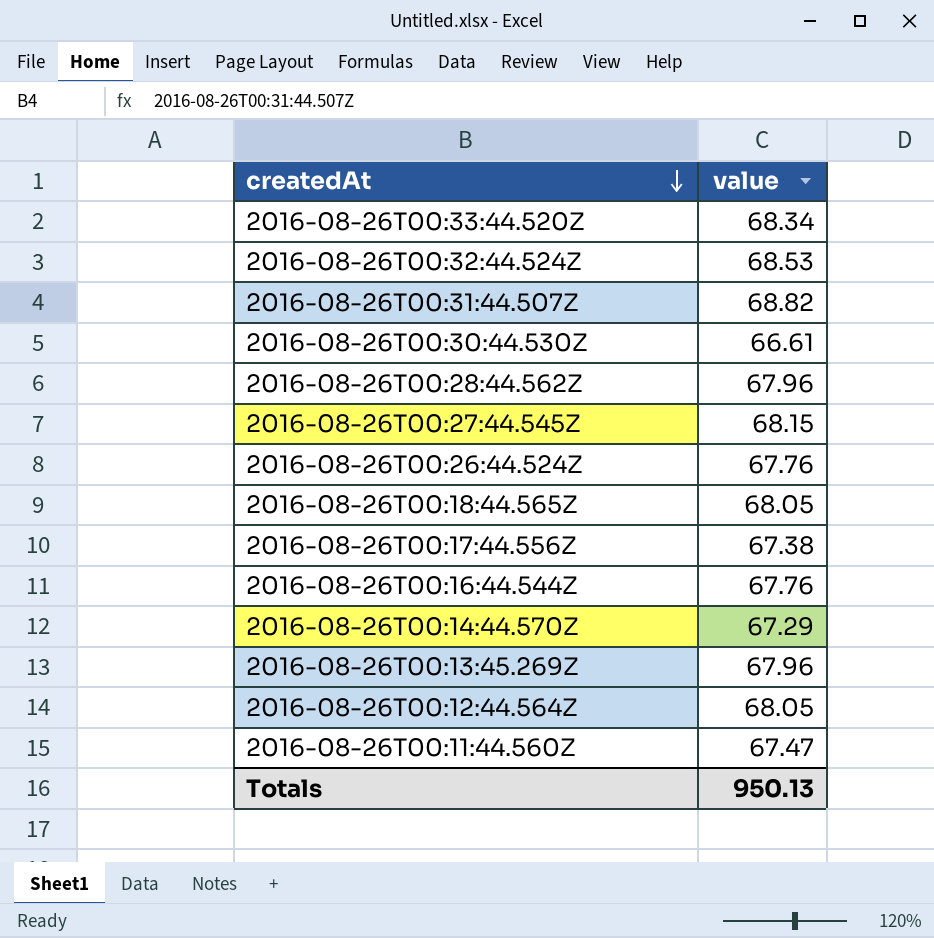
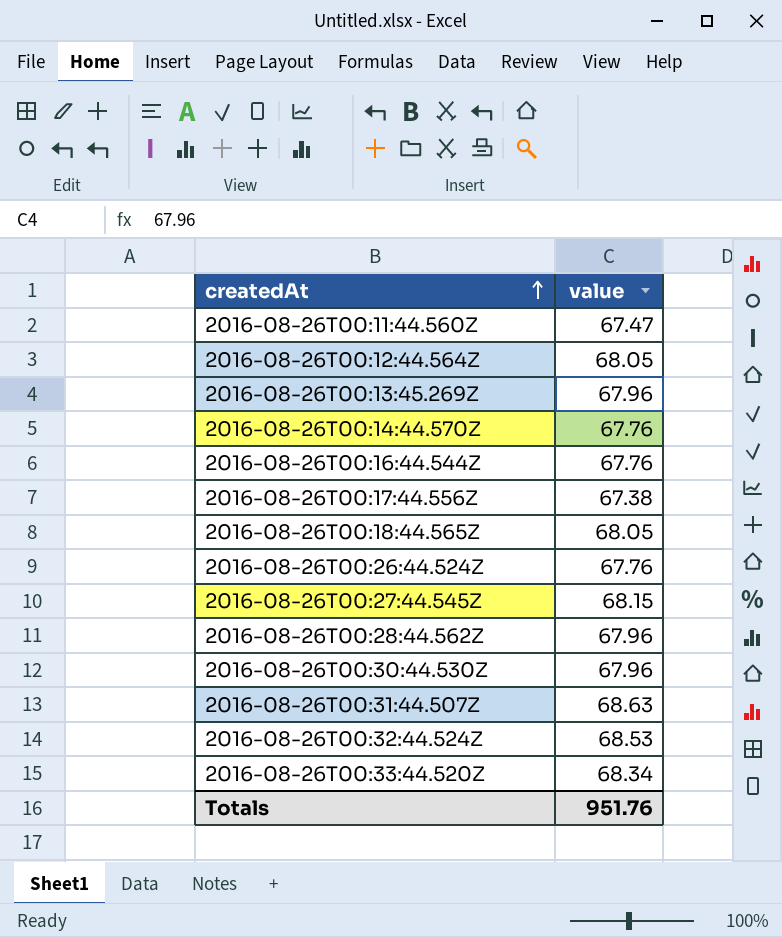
row order: createdAt descending -> createdAt ascending
2016-08-26T00:14:44.570Z | value: 67.29 -> 67.76
2016-08-26T00:30:44.530Z | value: 66.61 -> 67.96
2016-08-26T00:31:44.507Z | value: 68.82 -> 68.63
Totals | value: 950.13 -> 951.76

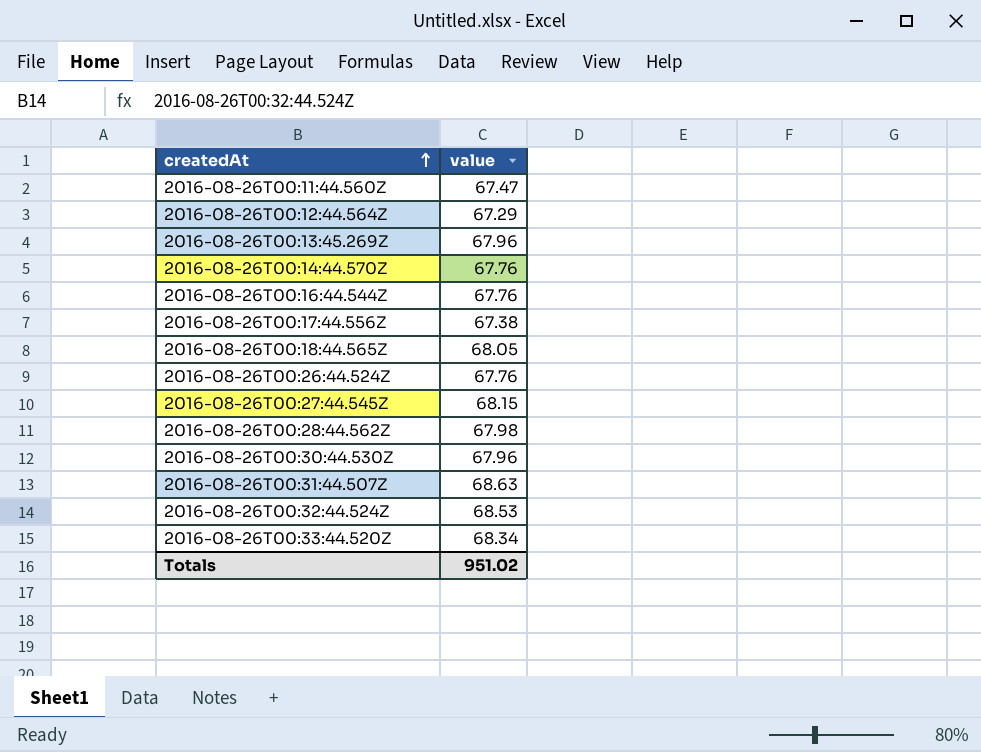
2016-08-26T00:12:44.564Z | value: 68.05 -> 67.29
2016-08-26T00:28:44.562Z | value: 67.96 -> 67.98
Totals | value: 951.76 -> 951.02

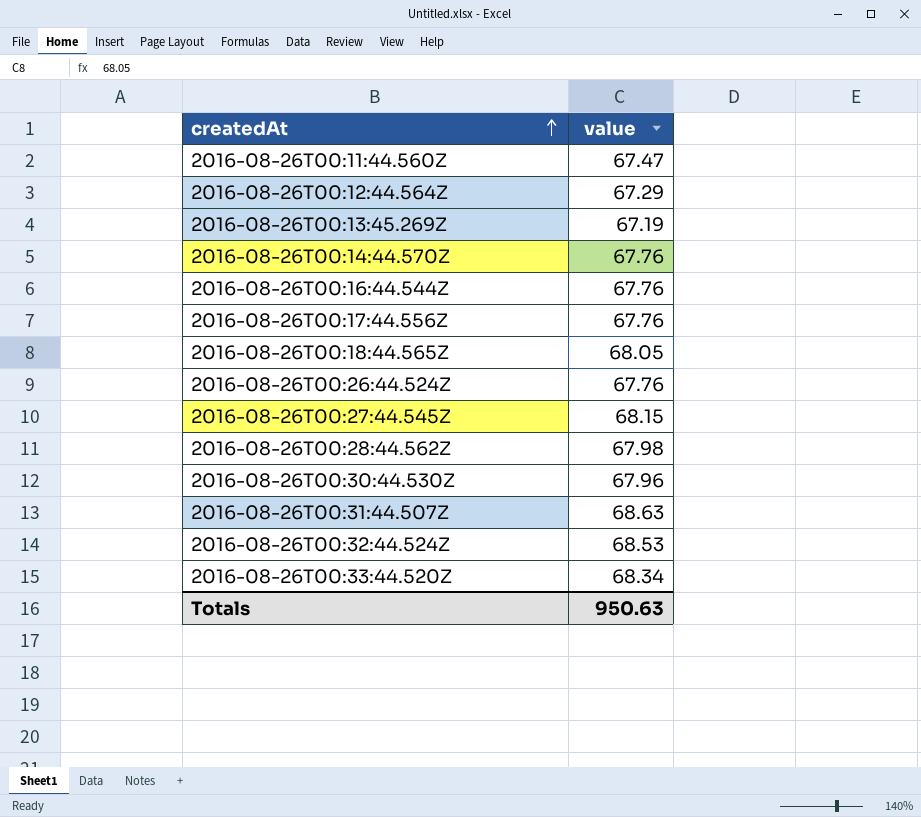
2016-08-26T00:13:45.269Z | value: 67.96 -> 67.19
2016-08-26T00:17:44.556Z | value: 67.38 -> 67.76
Totals | value: 951.02 -> 950.63

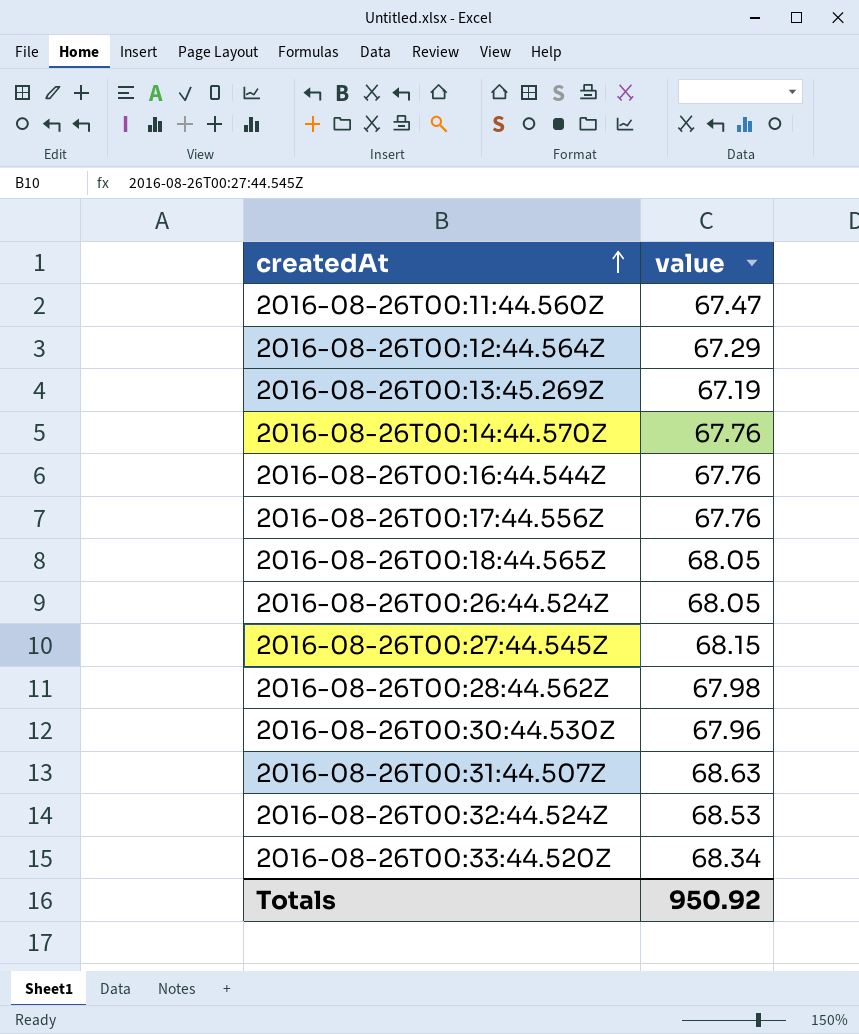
2016-08-26T00:26:44.524Z | value: 67.76 -> 68.05
Totals | value: 950.63 -> 950.92

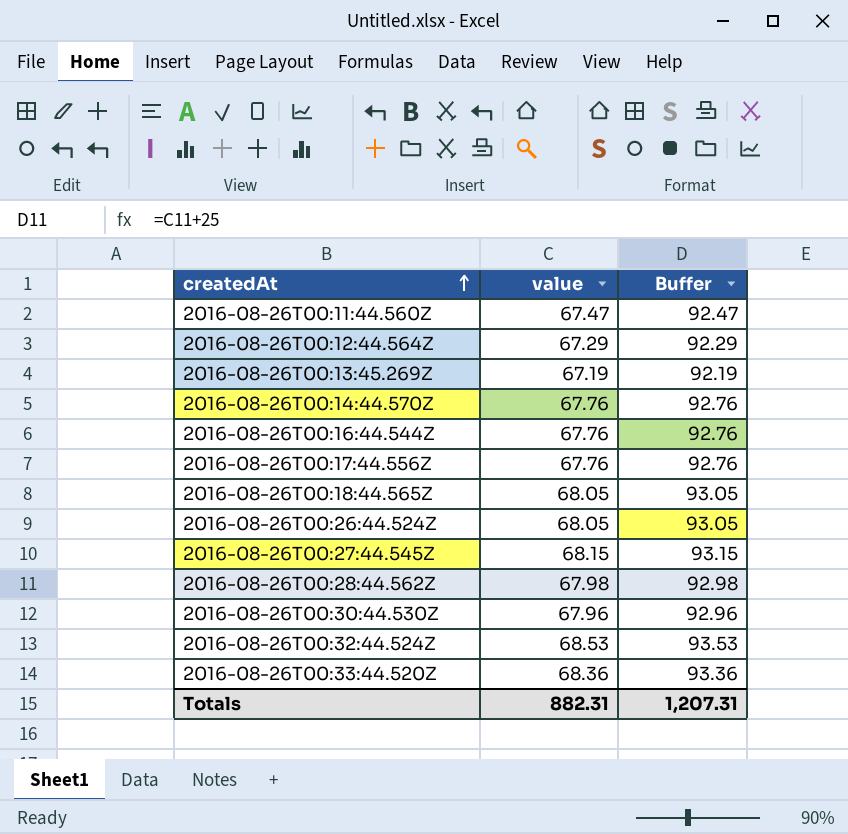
column Buffer | formula: none -> [value] + 25
row 2016-08-26T00:31:44.507Z: 68.63 -> none
2016-08-26T00:33:44.520Z | value: 68.34 -> 68.36
Totals | value: 950.92 -> 882.31

